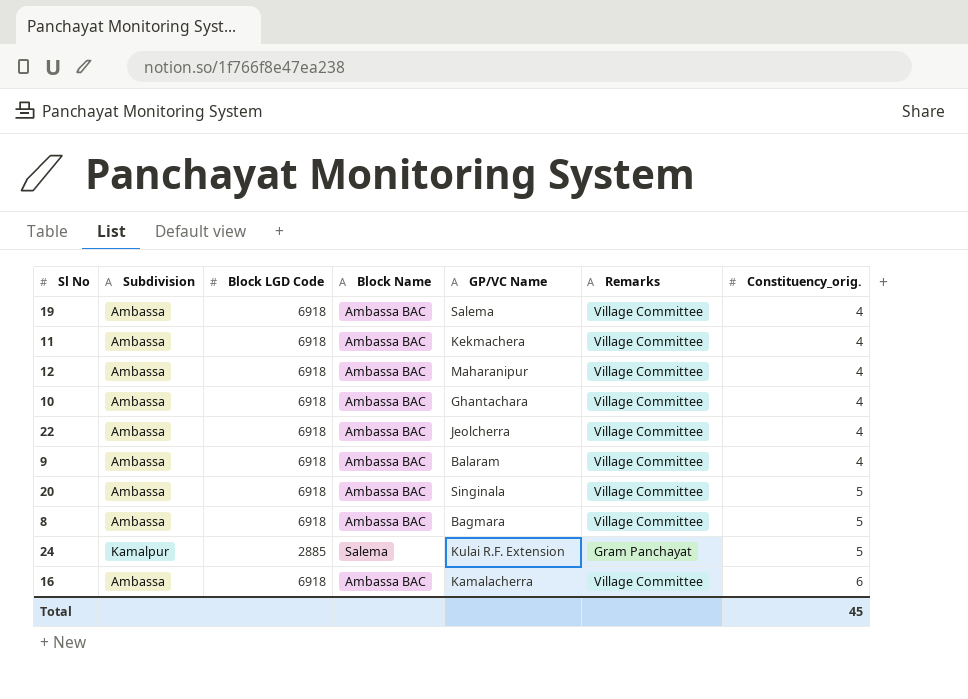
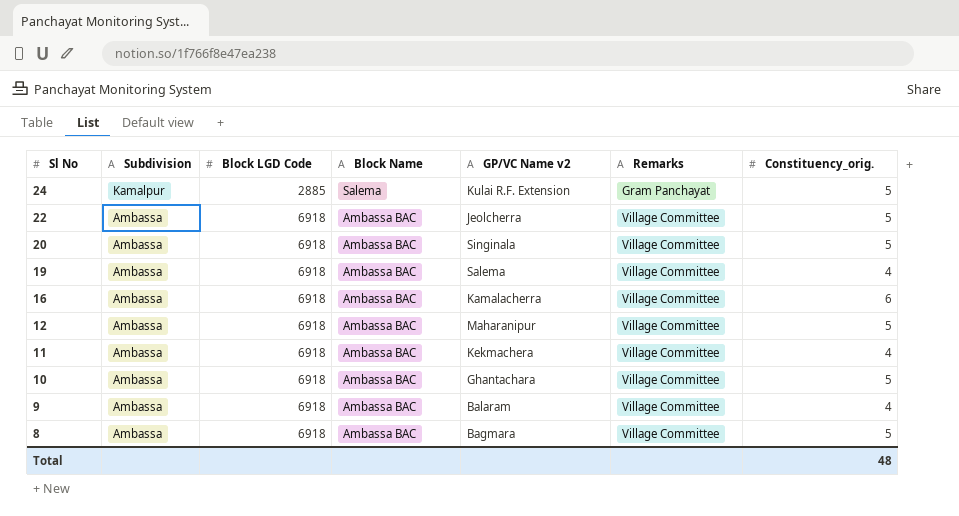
row order: Constituency_orig. ascending -> Sl No descending
column name: GP/VC Name -> GP/VC Name v2
22 | Constituency_orig.: 4 -> 5
12 | Constituency_orig.: 4 -> 5
10 | Constituency_orig.: 4 -> 5
Total | Constituency_orig.: 45 -> 48

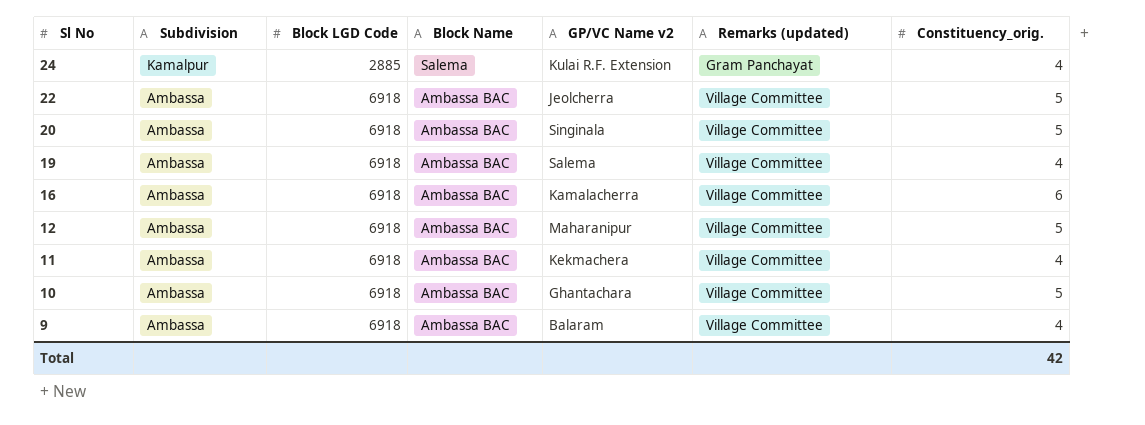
column name: Remarks -> Remarks (updated)
row 8: Ambassa | 6918 | Ambassa BAC | Bagmara | Village Committee | 5 -> none
24 | Constituency_orig.: 5 -> 4
Total | Constituency_orig.: 48 -> 42

